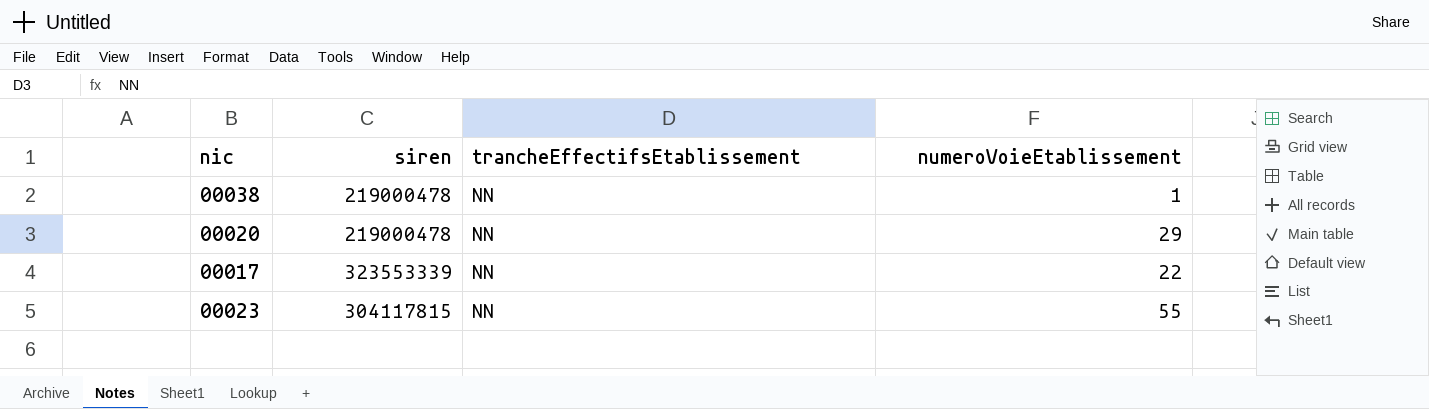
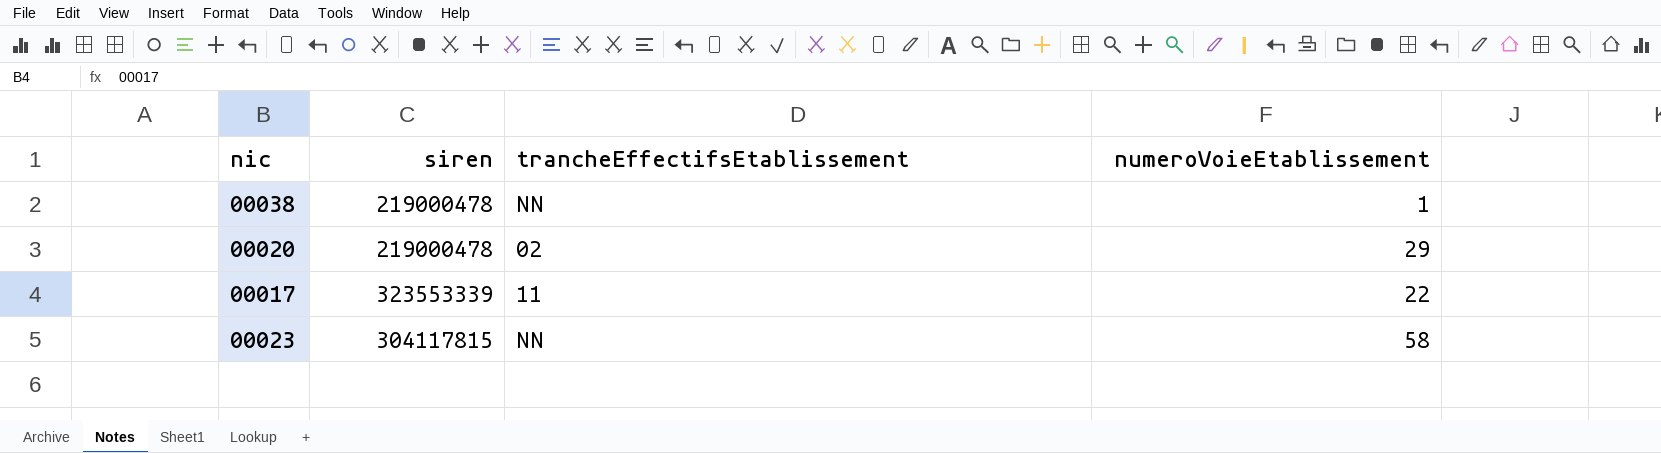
00020 | trancheEffectifsEtablissement: NN -> 02
00017 | trancheEffectifsEtablissement: NN -> 11
00023 | numeroVoieEtablissement: 55 -> 58

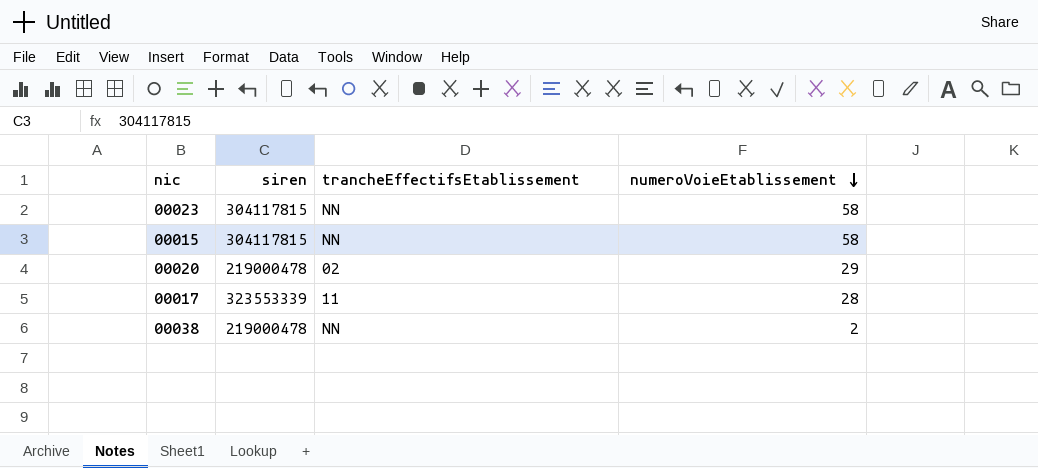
row order: none -> numeroVoieEtablissement descending
row 00015: none -> 304117815 | NN | 58
00017 | numeroVoieEtablissement: 22 -> 28
00038 | numeroVoieEtablissement: 1 -> 2

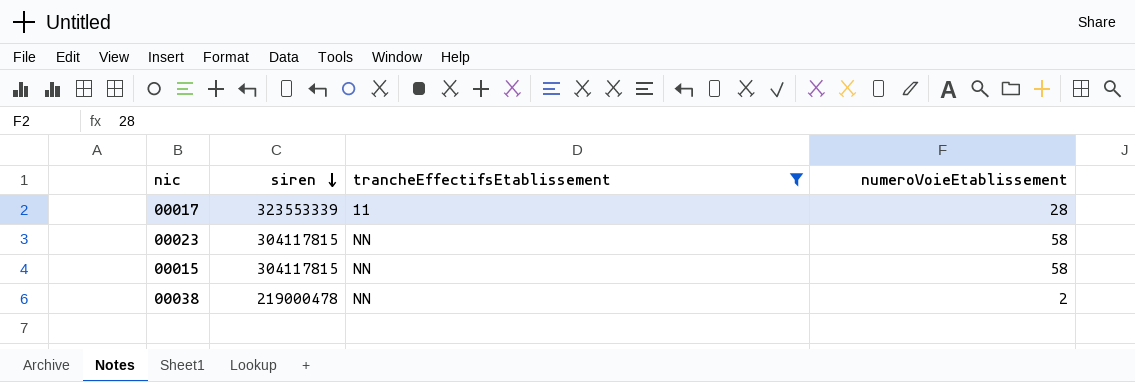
filter: none -> trancheEffectifsEtablissement != 02
row order: numeroVoieEtablissement descending -> siren descending

